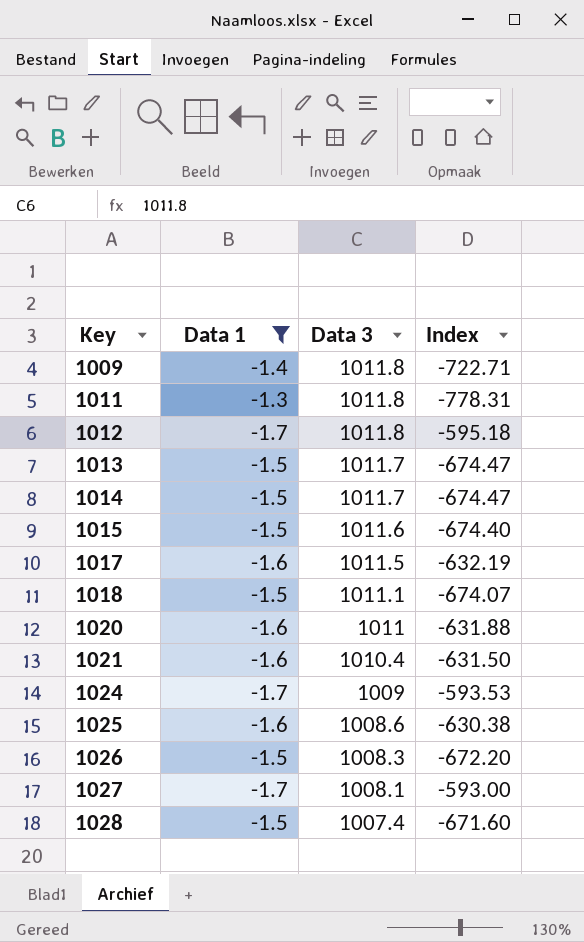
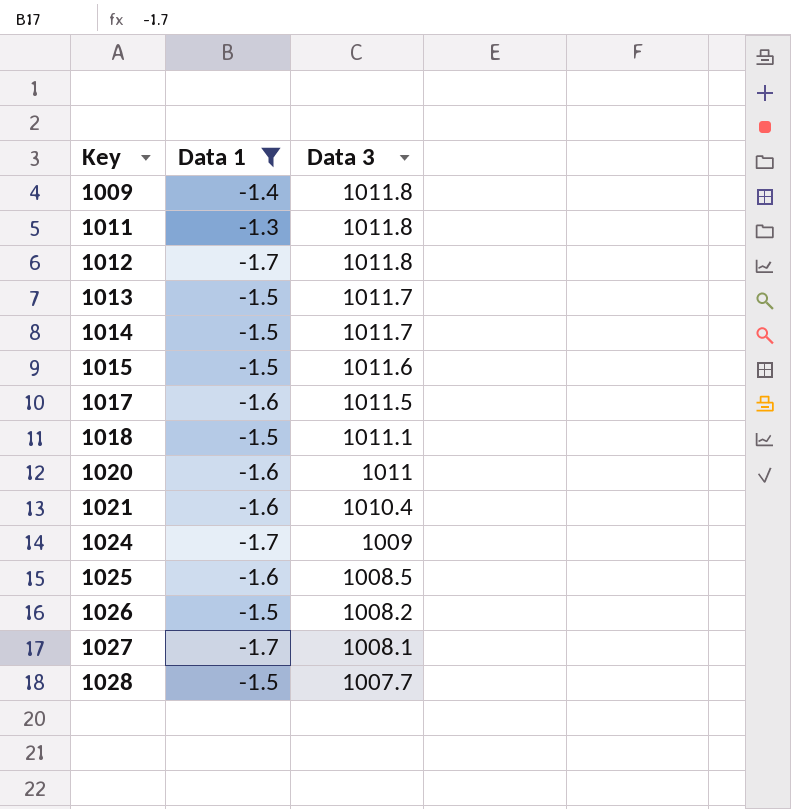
column Index | formula: [Data 3] / [Data 1] -> none
1025 | Data 3: 1008.6 -> 1008.5
1026 | Data 3: 1008.3 -> 1008.2
1028 | Data 3: 1007.4 -> 1007.7

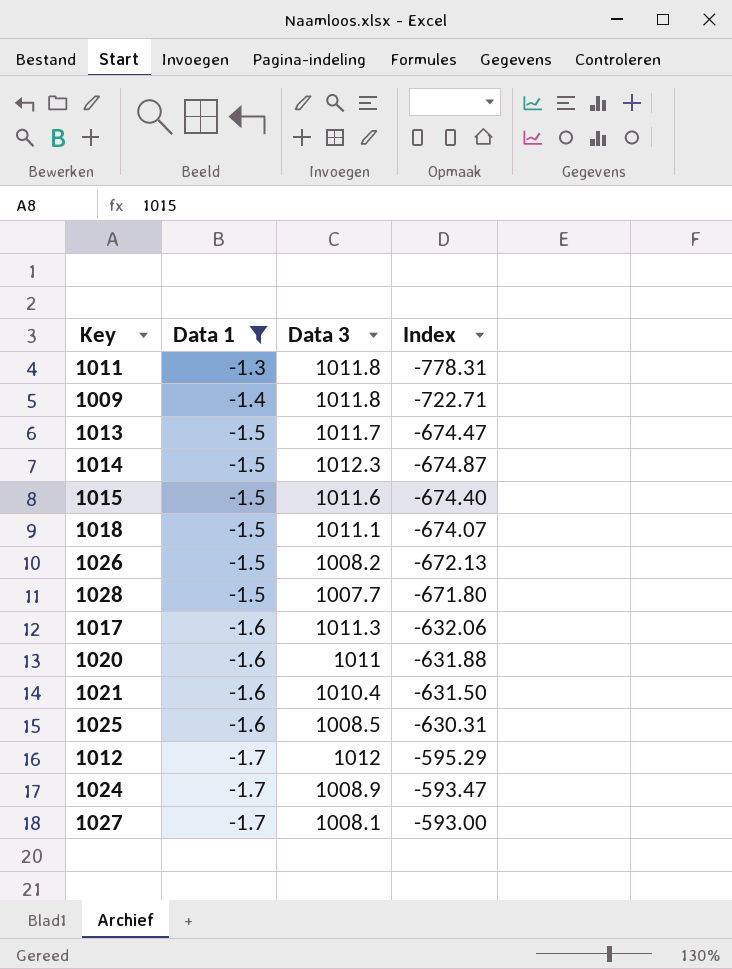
row order: Key ascending -> Data 1 descending
column Index | formula: none -> [Data 3] / [Data 1]
1014 | Data 3: 1011.7 -> 1012.3
1017 | Data 3: 1011.5 -> 1011.3
1012 | Data 3: 1011.8 -> 1012
1024 | Data 3: 1009 -> 1008.9

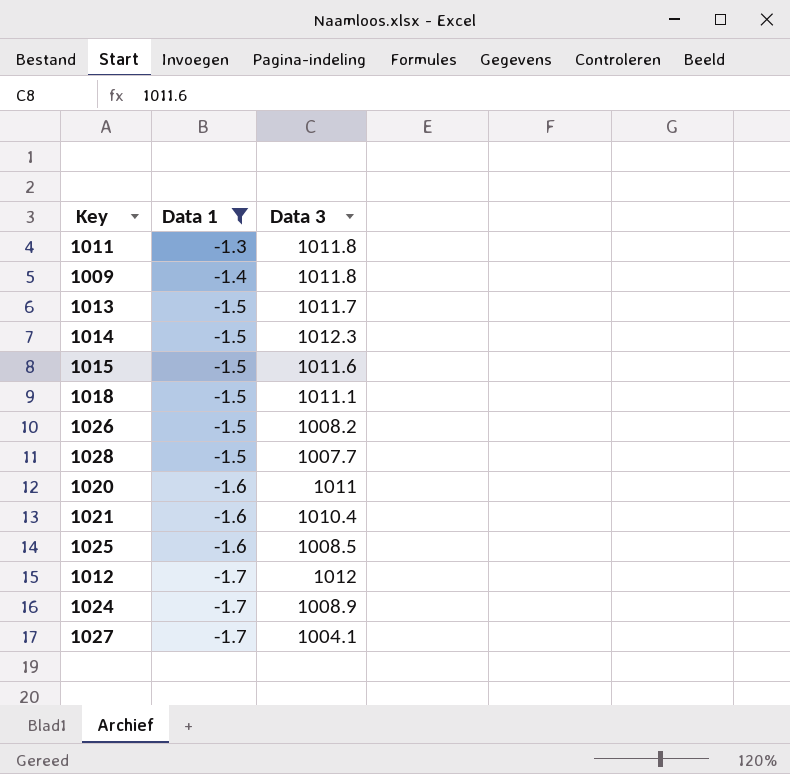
column Index | formula: [Data 3] / [Data 1] -> none
row 1017: -1.6 | 1011.3 | -632.06 -> none
1027 | Data 3: 1008.1 -> 1004.1

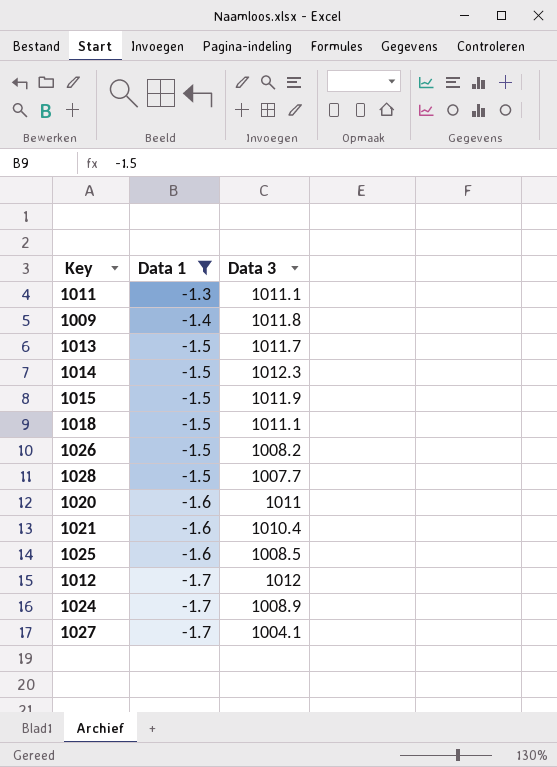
1011 | Data 3: 1011.8 -> 1011.1
1015 | Data 3: 1011.6 -> 1011.9

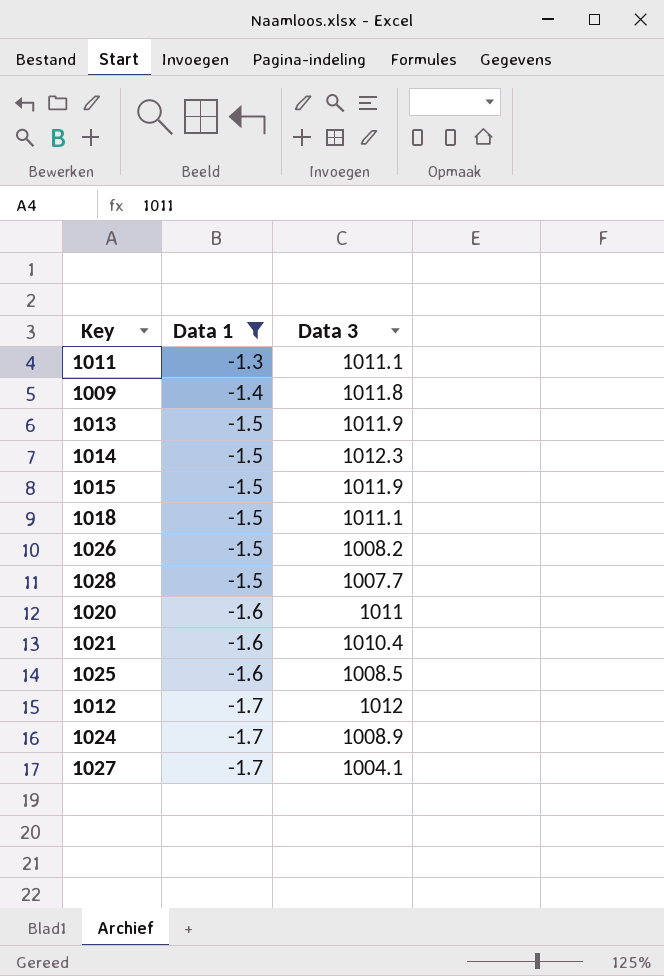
1013 | Data 3: 1011.7 -> 1011.9

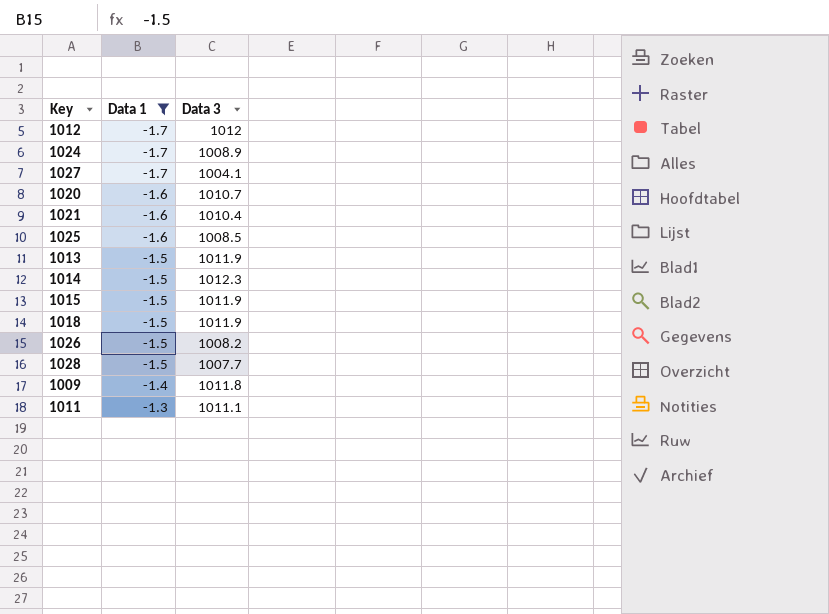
row order: Data 1 descending -> Data 1 ascending
1020 | Data 3: 1011 -> 1010.7
1018 | Data 3: 1011.1 -> 1011.9

